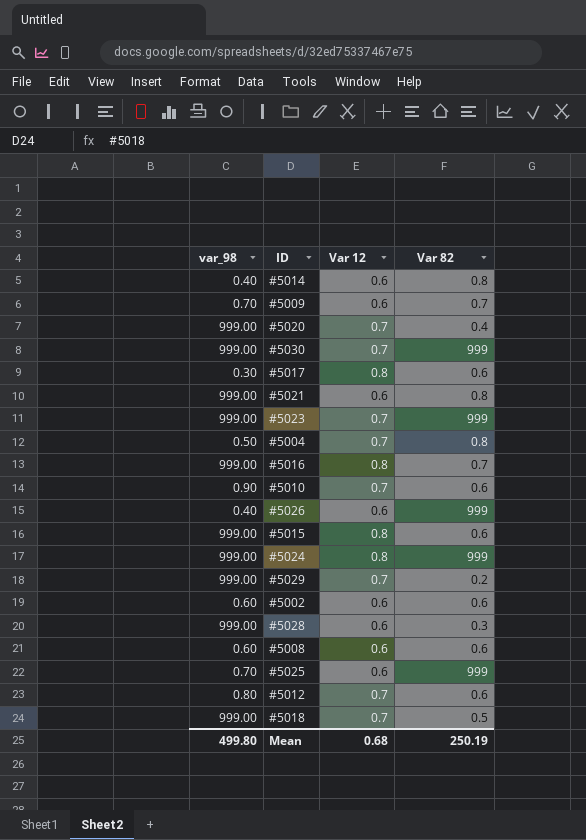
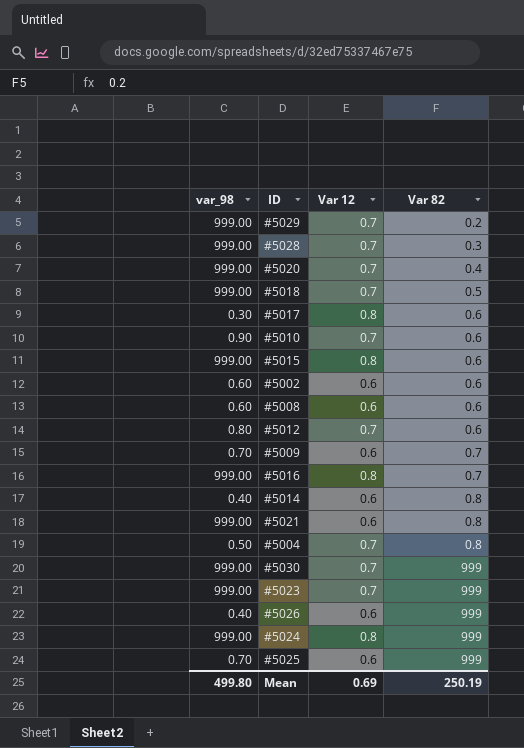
row order: none -> Var 82 ascending
#5028 | Var 12: 0.6 -> 0.7
Mean | Var 12: 0.68 -> 0.69

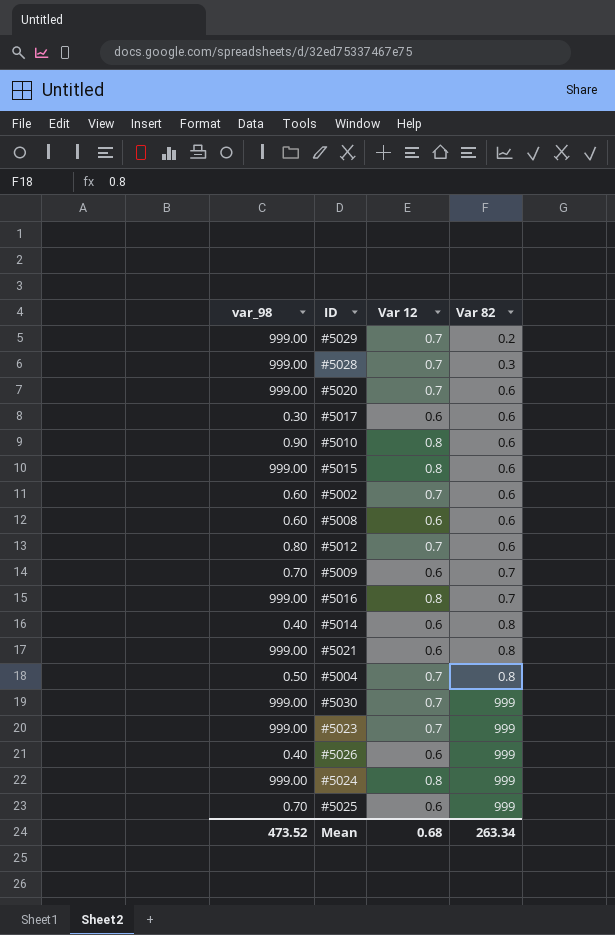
row #5018: 999.00 | 0.7 | 0.5 -> none
#5020 | Var 82: 0.4 -> 0.6
#5017 | Var 12: 0.8 -> 0.6
#5010 | Var 12: 0.7 -> 0.8
#5002 | Var 12: 0.6 -> 0.7
Mean | var_98: 499.80 -> 473.52
Mean | Var 12: 0.69 -> 0.68
Mean | Var 82: 250.19 -> 263.34

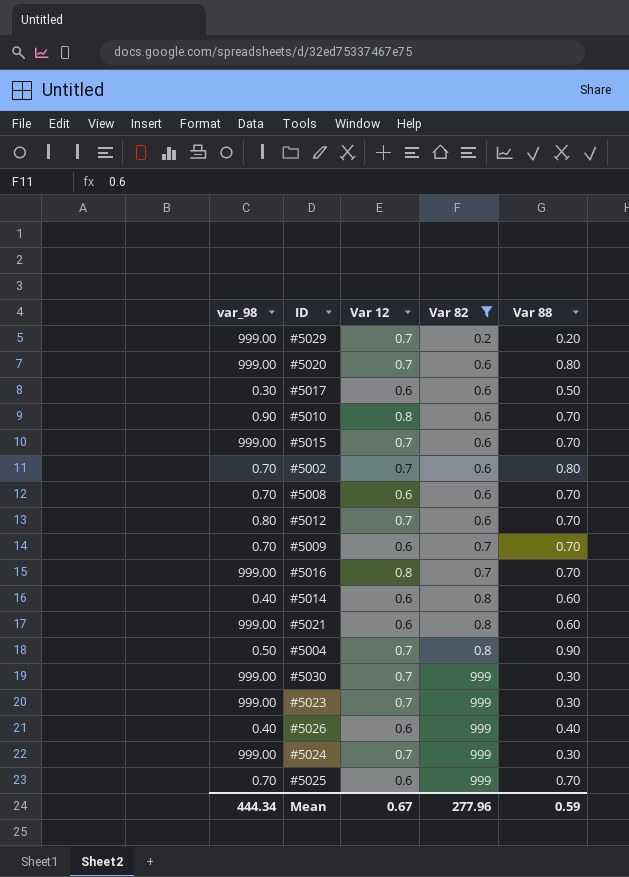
filter: none -> Var 82 != 0.3
column Var 88 | position: none -> 5
#5015 | Var 12: 0.8 -> 0.7
#5002 | var_98: 0.60 -> 0.70
#5008 | var_98: 0.60 -> 0.70
#5024 | Var 12: 0.8 -> 0.7
Mean | var_98: 473.52 -> 444.34
Mean | Var 12: 0.68 -> 0.67
Mean | Var 82: 263.34 -> 277.96

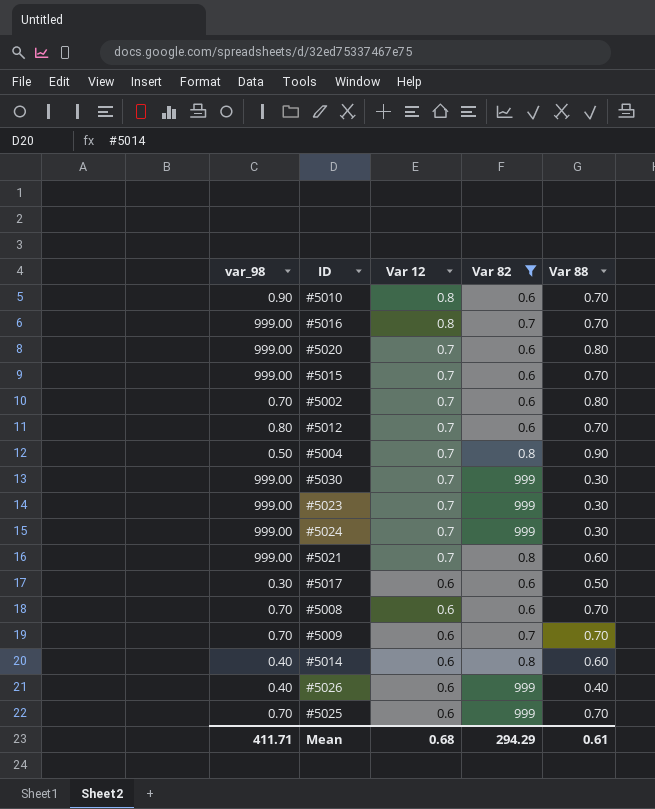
row order: Var 82 ascending -> Var 12 descending
row #5029: 999.00 | 0.7 | 0.2 | 0.20 -> none
#5021 | Var 12: 0.6 -> 0.7
Mean | var_98: 444.34 -> 411.71
Mean | Var 12: 0.67 -> 0.68
Mean | Var 82: 277.96 -> 294.29
Mean | Var 88: 0.59 -> 0.61

